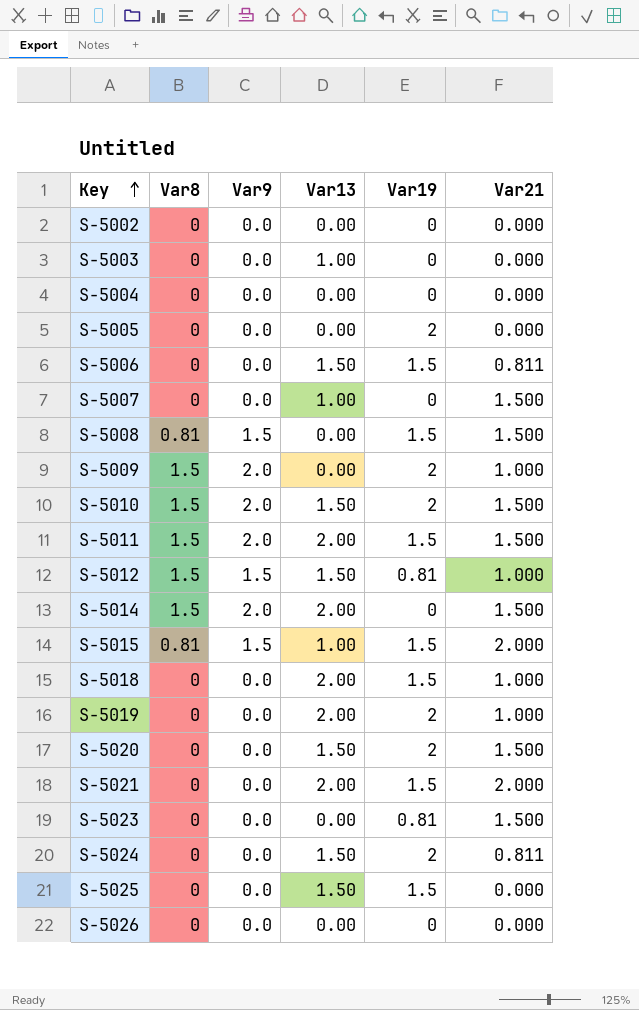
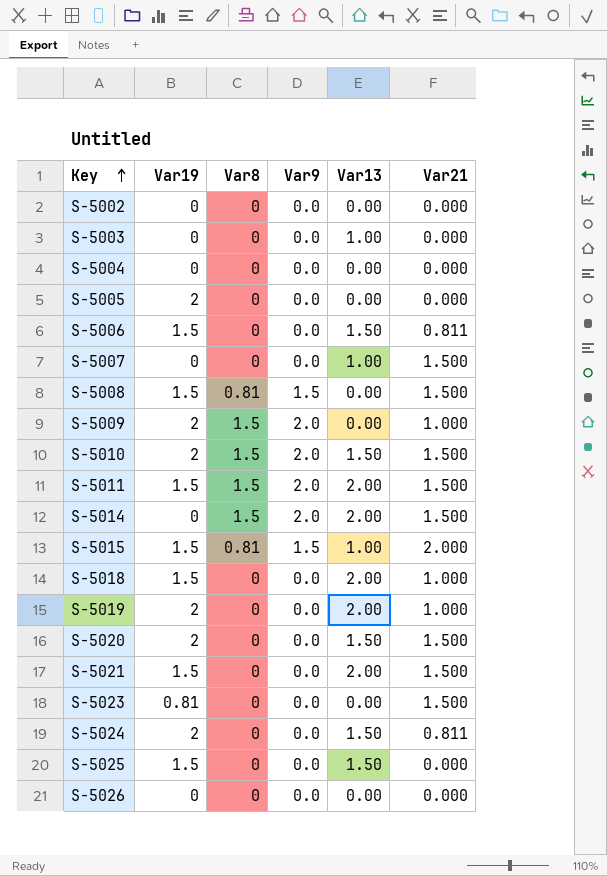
column Var19 | position: 5 -> 2
row S-5012: 1.5 | 1.5 | 1.50 | 0.81 | 1.000 -> none
S-5021 | Var21: 2.000 -> 1.500

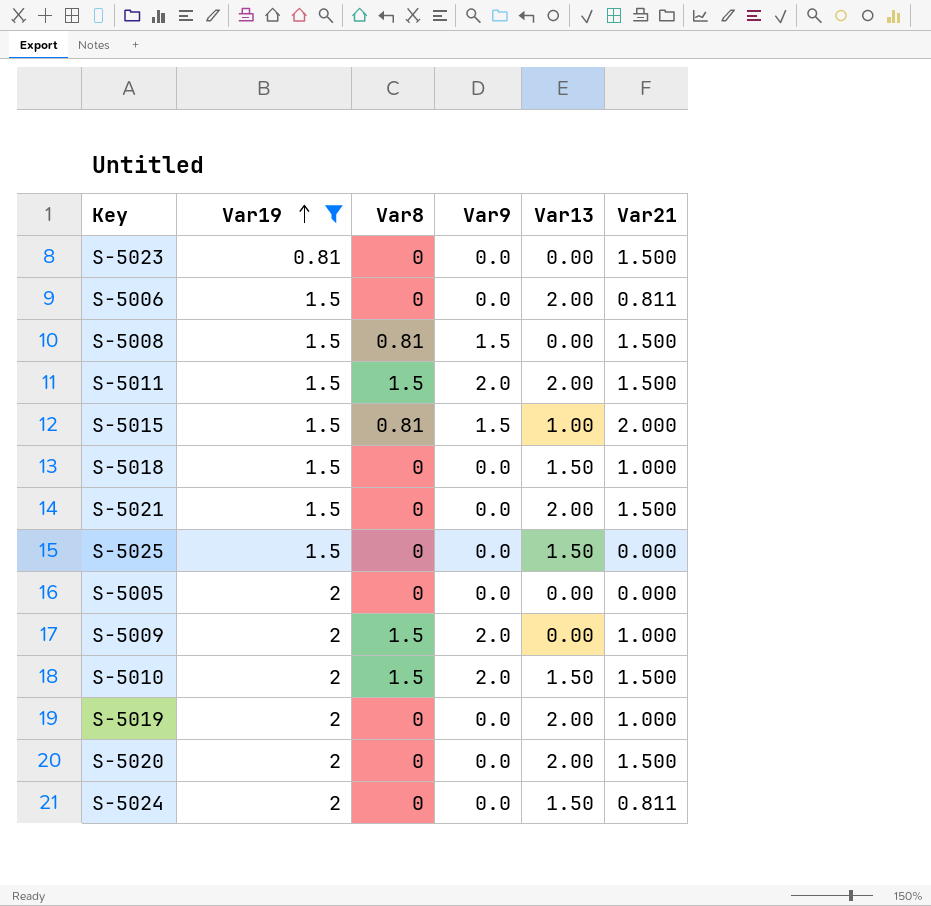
filter: none -> Var19 != 0
row order: Key ascending -> Var19 ascending
S-5006 | Var13: 1.50 -> 2.00
S-5018 | Var13: 2.00 -> 1.50
S-5020 | Var13: 1.50 -> 2.00

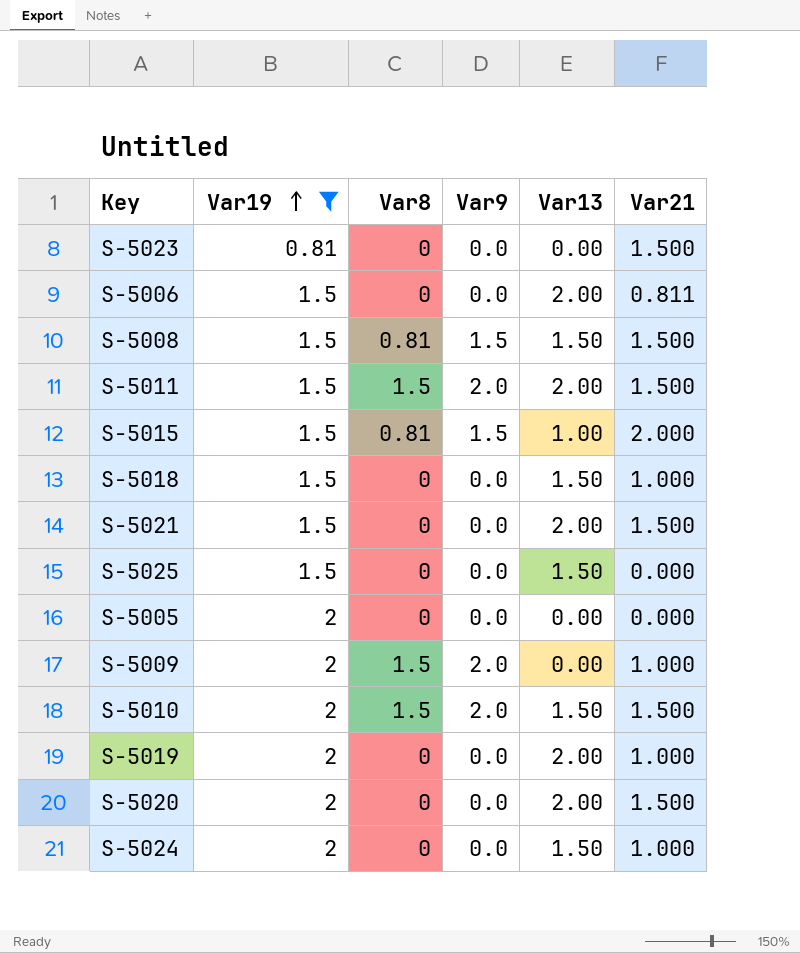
S-5008 | Var13: 0.00 -> 1.50
S-5024 | Var21: 0.811 -> 1.000

